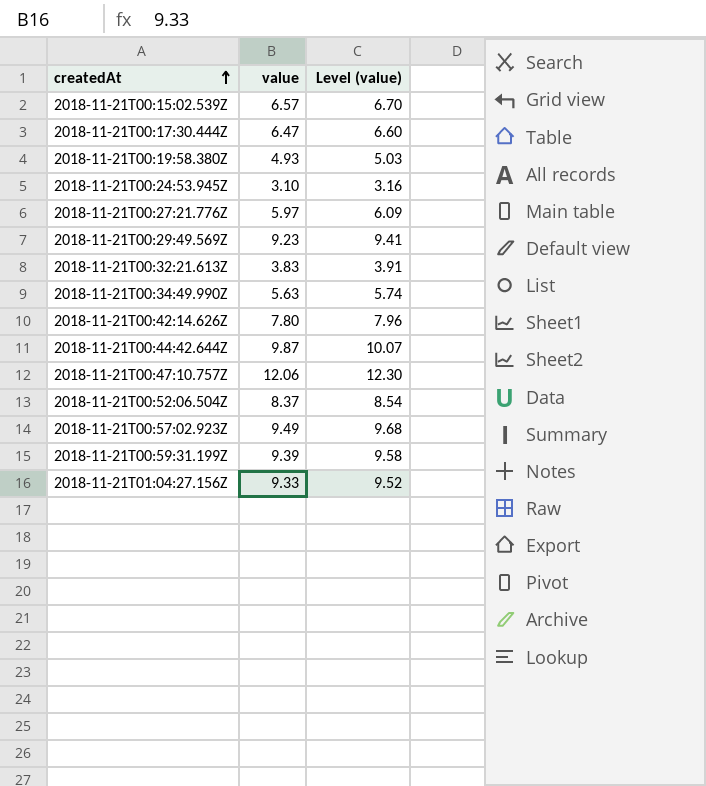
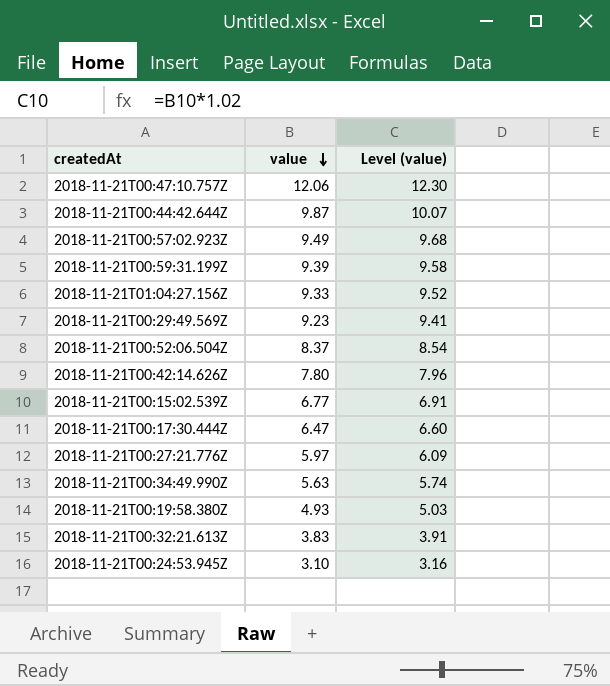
row order: createdAt ascending -> value descending
2018-11-21T00:15:02.539Z | value: 6.57 -> 6.77
2018-11-21T00:15:02.539Z | Level (value): 6.70 -> 6.91

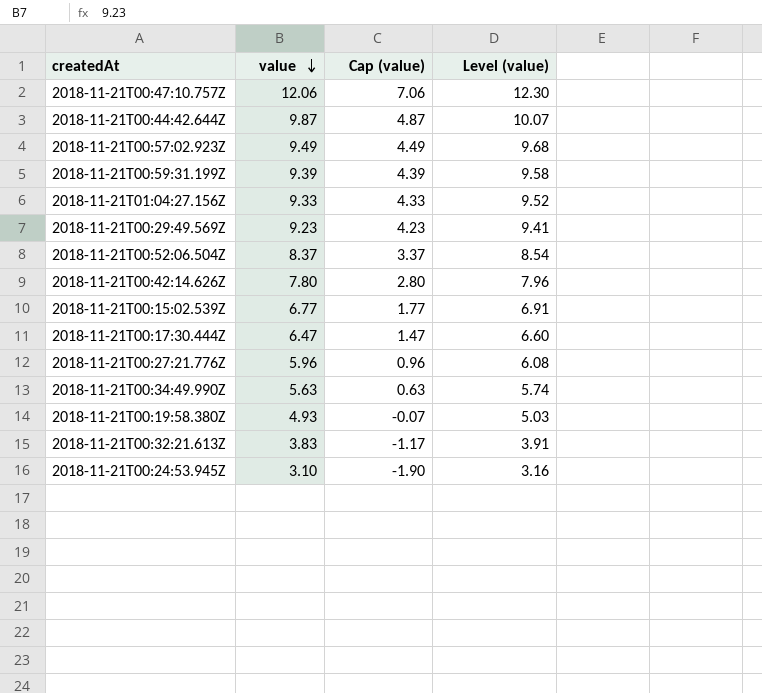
column Cap (value) | formula: none -> [value] - 5
2018-11-21T00:27:21.776Z | value: 5.97 -> 5.96
2018-11-21T00:27:21.776Z | Level (value): 6.09 -> 6.08

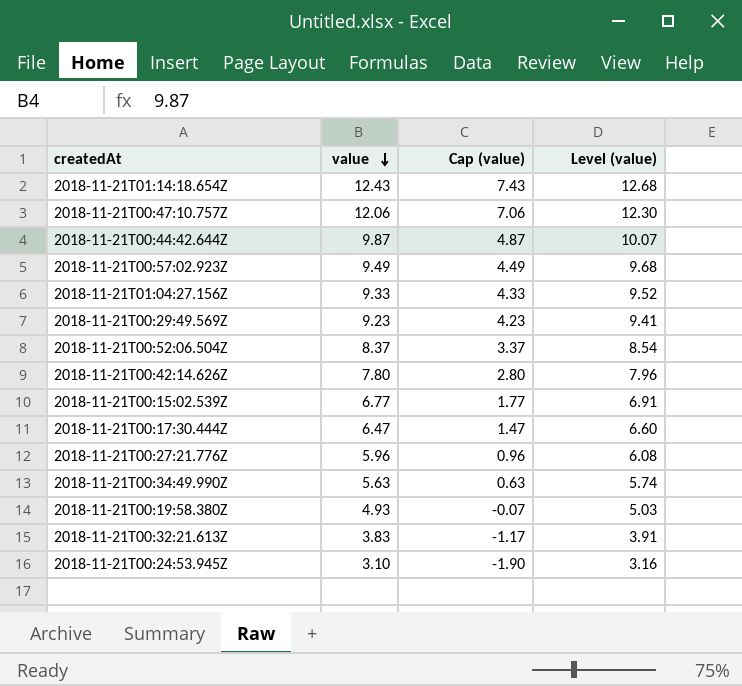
row 2018-11-21T00:59:31.199Z: 9.39 | 4.39 | 9.58 -> none
row 2018-11-21T01:14:18.654Z: none -> 12.43 | 7.43 | 12.68

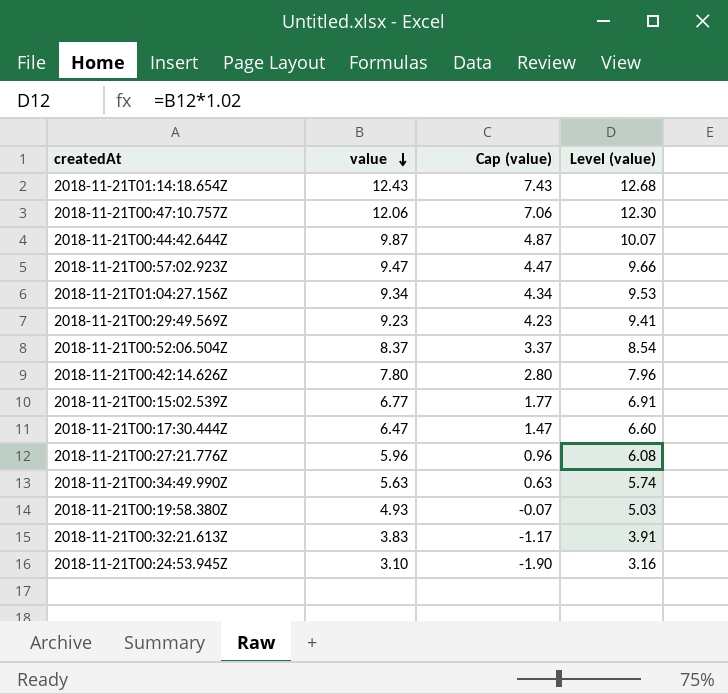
2018-11-21T00:57:02.923Z | value: 9.49 -> 9.47
2018-11-21T00:57:02.923Z | Cap (value): 4.49 -> 4.47
2018-11-21T00:57:02.923Z | Level (value): 9.68 -> 9.66
2018-11-21T01:04:27.156Z | value: 9.33 -> 9.34
2018-11-21T01:04:27.156Z | Cap (value): 4.33 -> 4.34
2018-11-21T01:04:27.156Z | Level (value): 9.52 -> 9.53

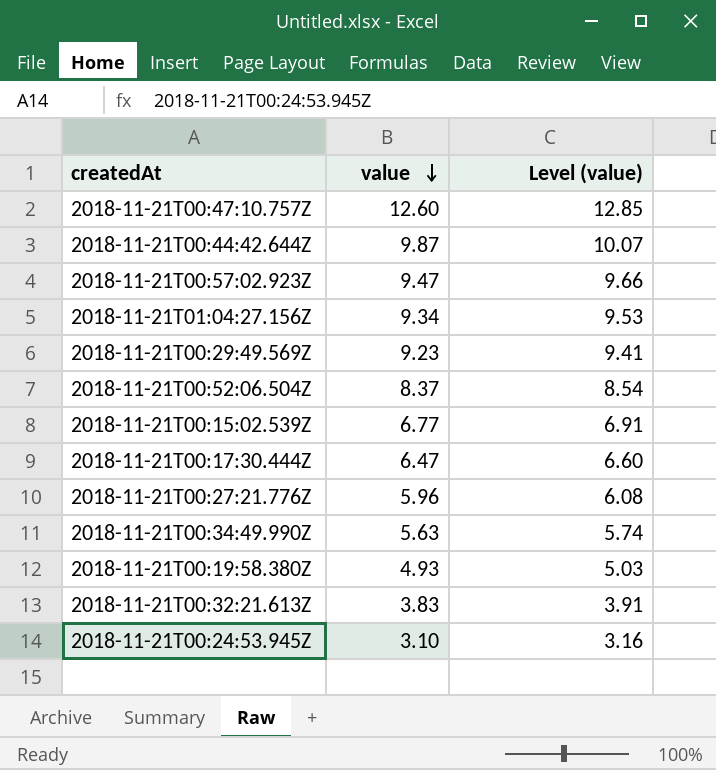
column Cap (value) | formula: [value] - 5 -> none
row 2018-11-21T01:14:18.654Z: 12.43 | 7.43 | 12.68 -> none
row 2018-11-21T00:42:14.626Z: 7.80 | 2.80 | 7.96 -> none
2018-11-21T00:47:10.757Z | value: 12.06 -> 12.60
2018-11-21T00:47:10.757Z | Level (value): 12.30 -> 12.85

